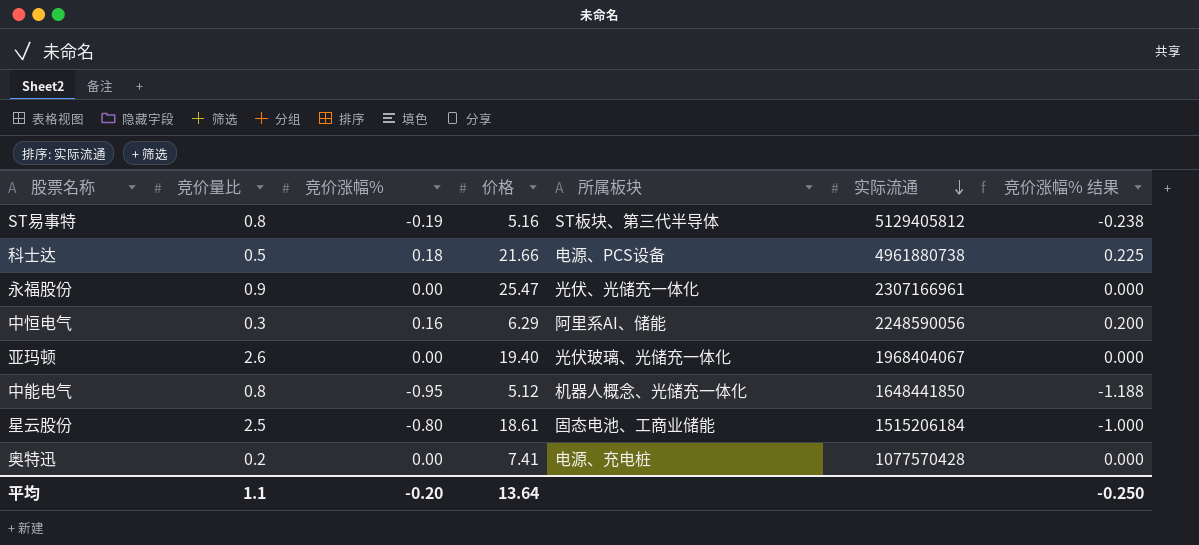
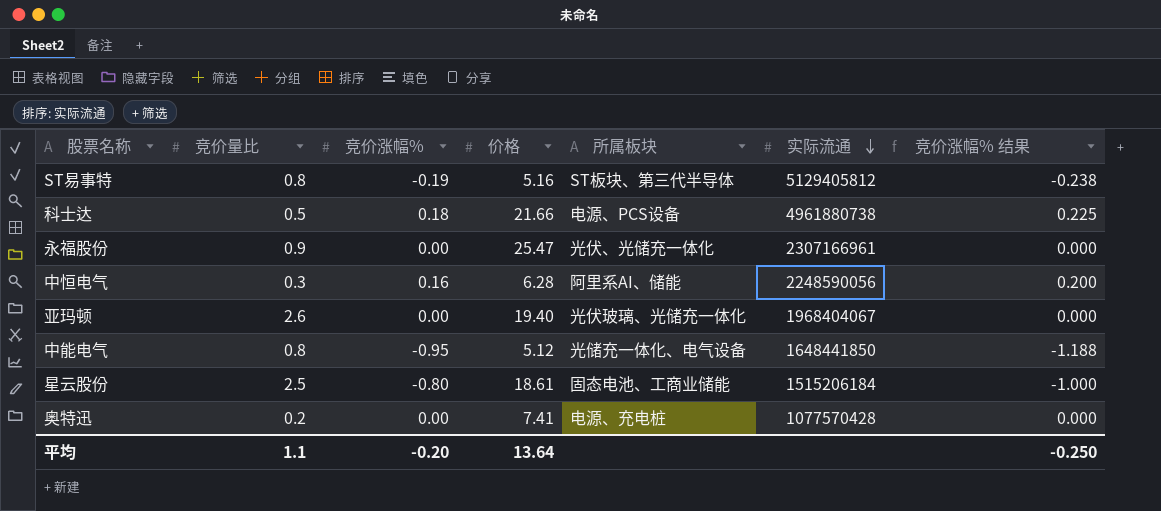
中恒电气 | 价格: 6.29 -> 6.28
中能电气 | 所属板块: 机器人概念、光储充一体化 -> 光储充一体化、电气设备

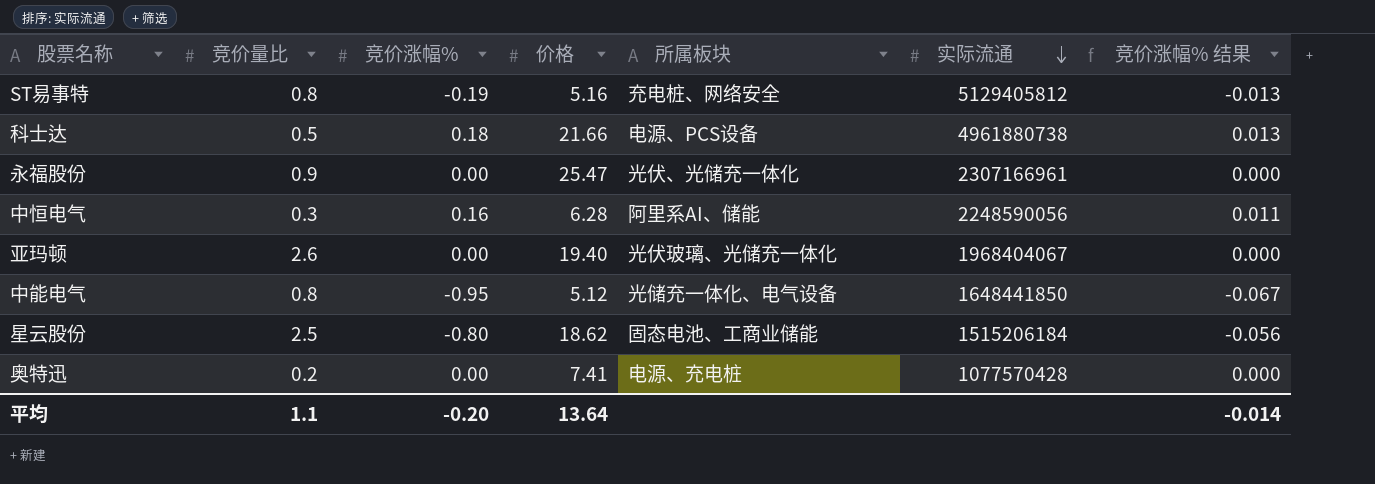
column 竞价涨幅% 结果 | formula: [竞价涨幅%] * 1.25 -> [竞价涨幅%] * 0.07
ST易事特 | 所属板块: ST板块、第三代半导体 -> 充电桩、网络安全
星云股份 | 价格: 18.61 -> 18.62
平均 | 竞价涨幅% 结果: -0.250 -> -0.014

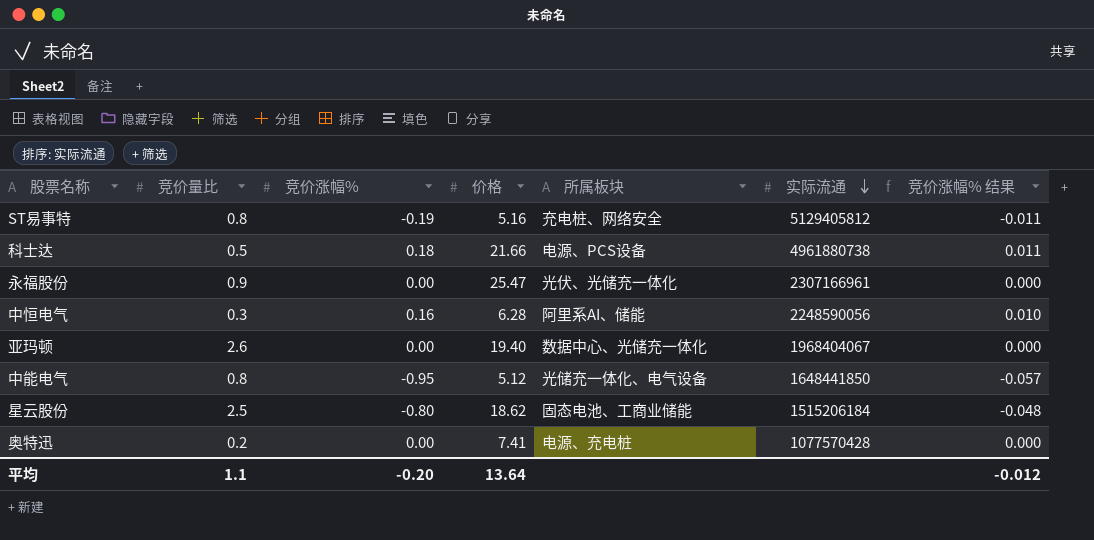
column 竞价涨幅% 结果 | formula: [竞价涨幅%] * 0.07 -> [竞价涨幅%] * 0.06
亚玛顿 | 所属板块: 光伏玻璃、光储充一体化 -> 数据中心、光储充一体化
平均 | 竞价涨幅% 结果: -0.014 -> -0.012

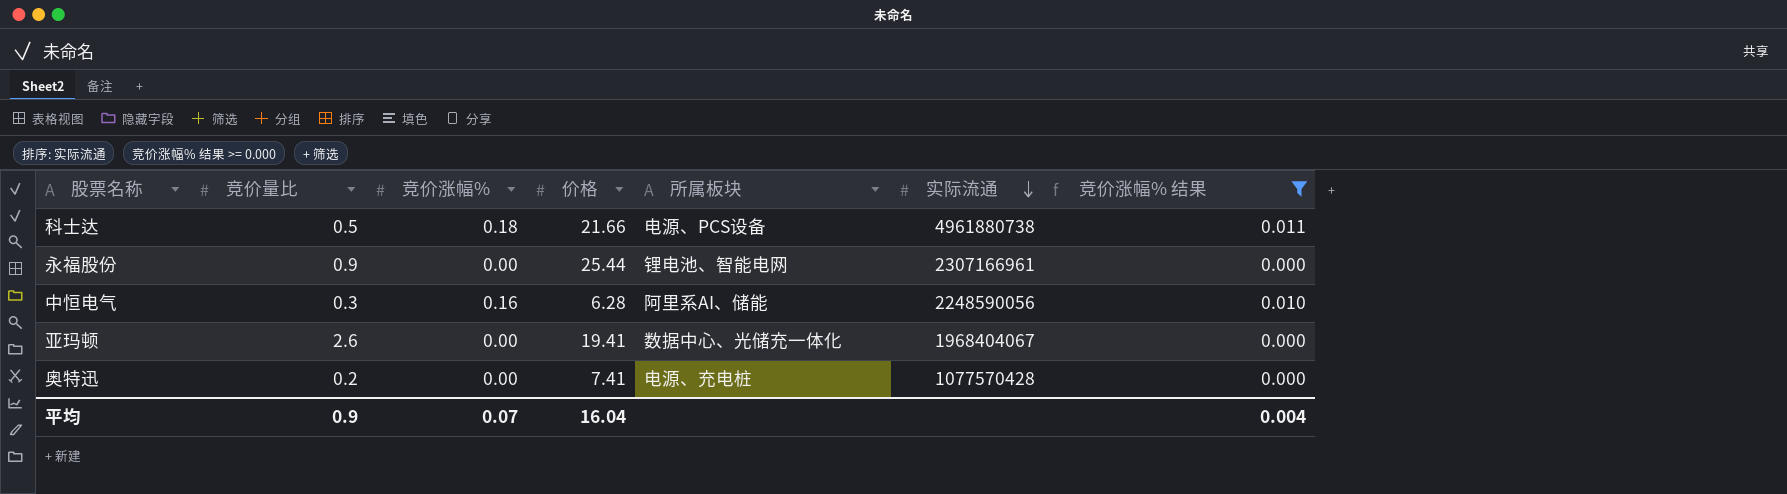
filter: none -> 竞价涨幅% 结果 >= 0.000
永福股份 | 价格: 25.47 -> 25.44
永福股份 | 所属板块: 光伏、光储充一体化 -> 锂电池、智能电网
亚玛顿 | 价格: 19.40 -> 19.41
平均 | 竞价量比: 1.1 -> 0.9
平均 | 竞价涨幅%: -0.20 -> 0.07
平均 | 价格: 13.64 -> 16.04
平均 | 竞价涨幅% 结果: -0.012 -> 0.004

